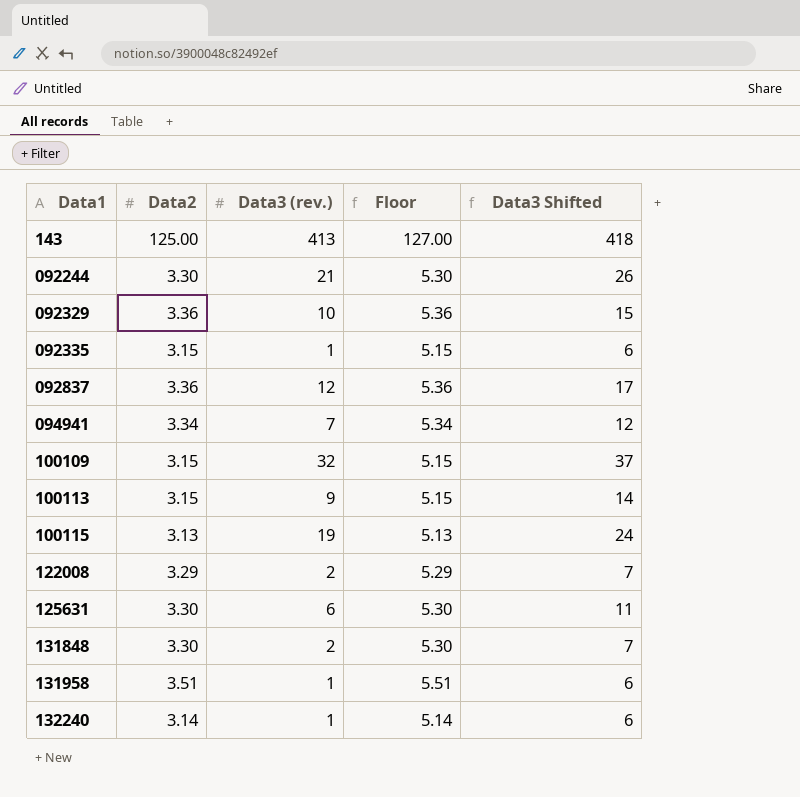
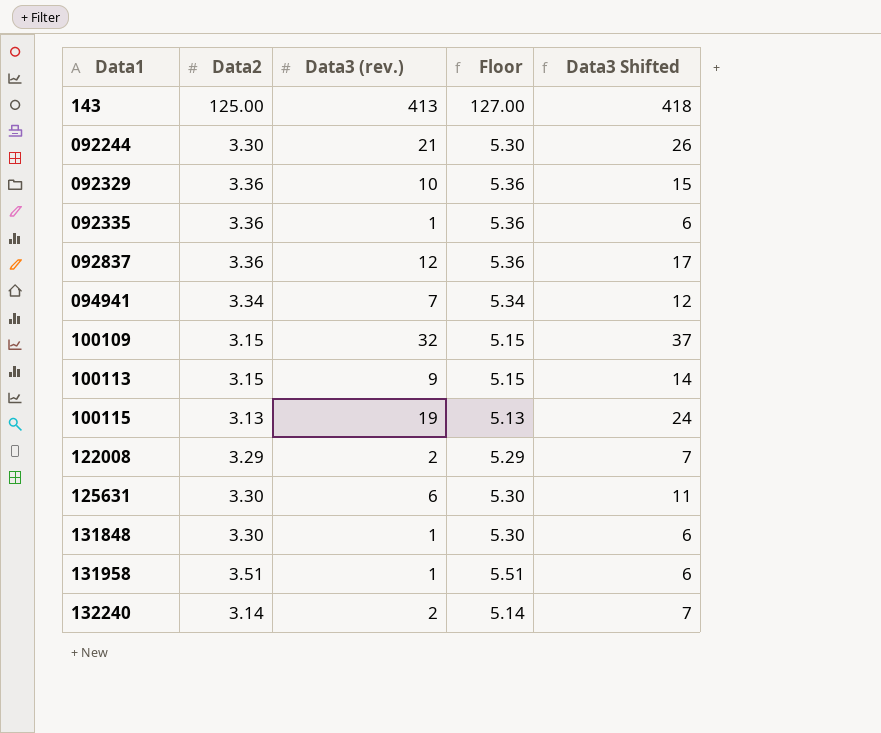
092335 | Data2: 3.15 -> 3.36
092335 | Floor: 5.15 -> 5.36
131848 | Data3 (rev.): 2 -> 1
131848 | Data3 Shifted: 7 -> 6
132240 | Data3 (rev.): 1 -> 2
132240 | Data3 Shifted: 6 -> 7

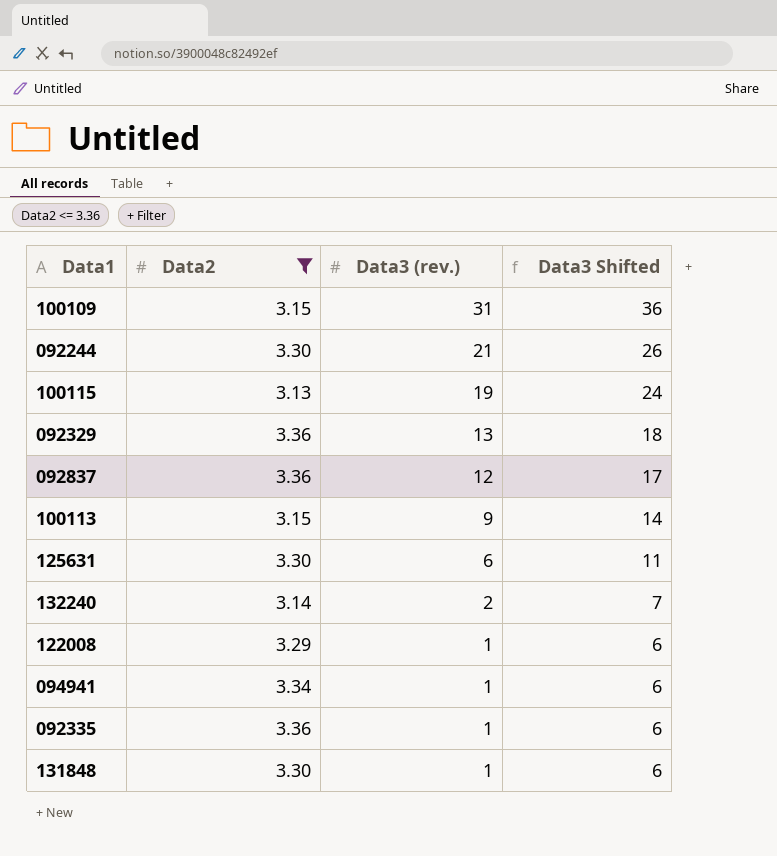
filter: none -> Data2 <= 3.36
row order: Data1 ascending -> Data3 (rev.) descending
column Floor | formula: [Data2] + 2 -> none
100109 | Data3 (rev.): 32 -> 31
100109 | Data3 Shifted: 37 -> 36
092329 | Data3 (rev.): 10 -> 13
092329 | Data3 Shifted: 15 -> 18
122008 | Data3 (rev.): 2 -> 1
122008 | Data3 Shifted: 7 -> 6
094941 | Data3 (rev.): 7 -> 1
094941 | Data3 Shifted: 12 -> 6

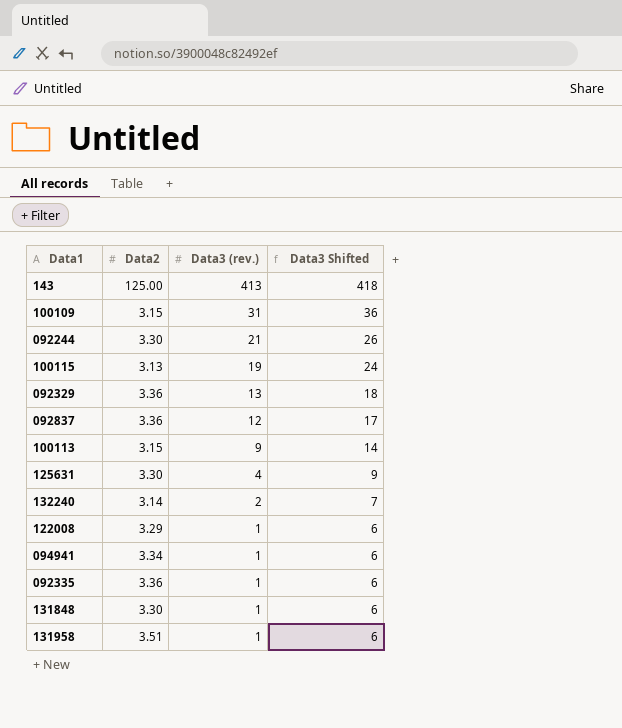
filter: Data2 <= 3.36 -> none
125631 | Data3 (rev.): 6 -> 4
125631 | Data3 Shifted: 11 -> 9

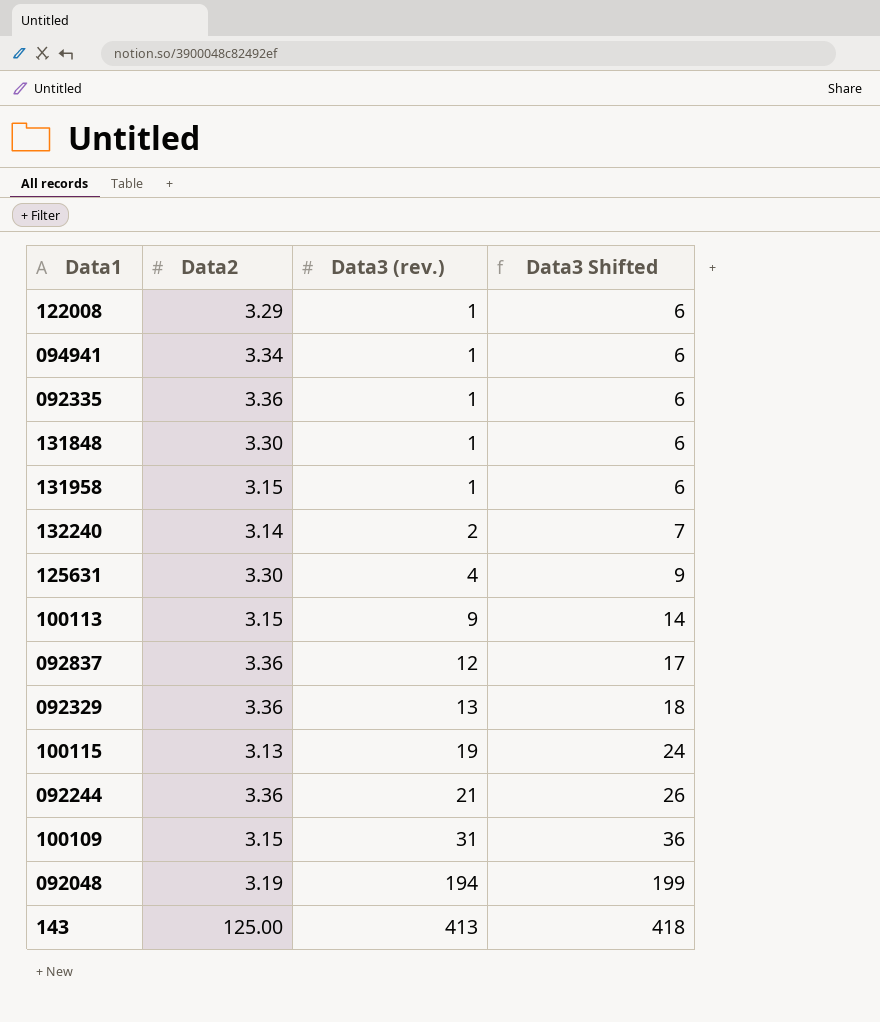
row order: Data3 (rev.) descending -> Data3 (rev.) ascending
131958 | Data2: 3.51 -> 3.15
092244 | Data2: 3.30 -> 3.36
row 092048: none -> 3.19 | 194 | 199

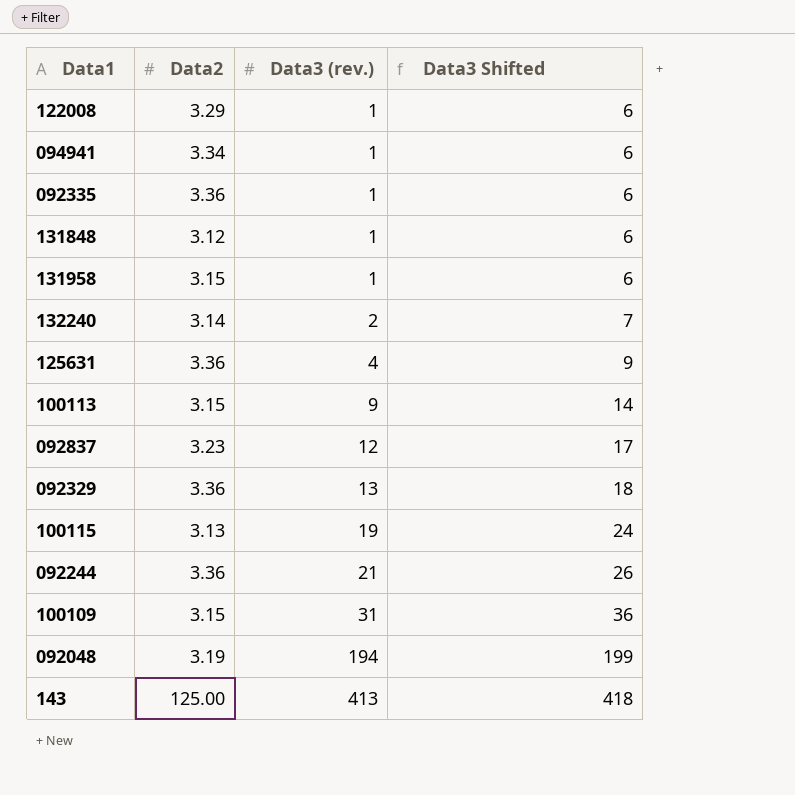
131848 | Data2: 3.30 -> 3.12
125631 | Data2: 3.30 -> 3.36
092837 | Data2: 3.36 -> 3.23

